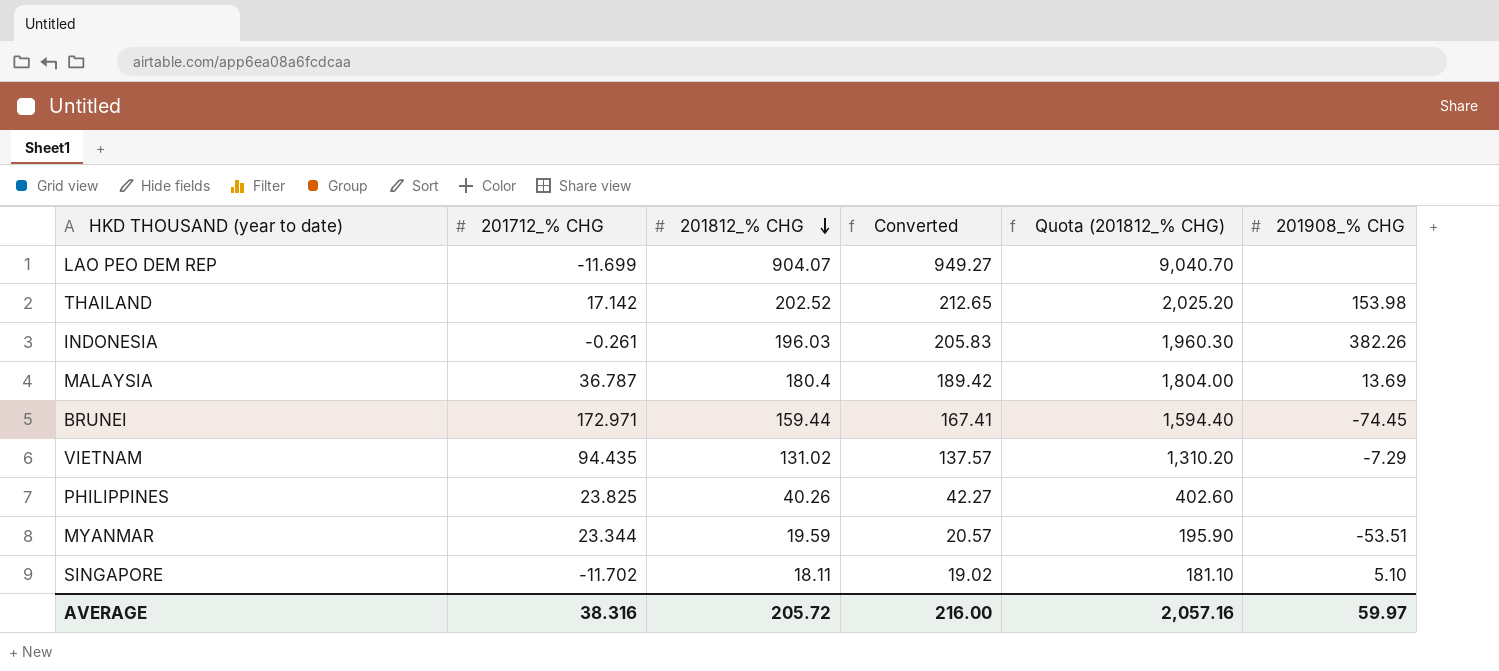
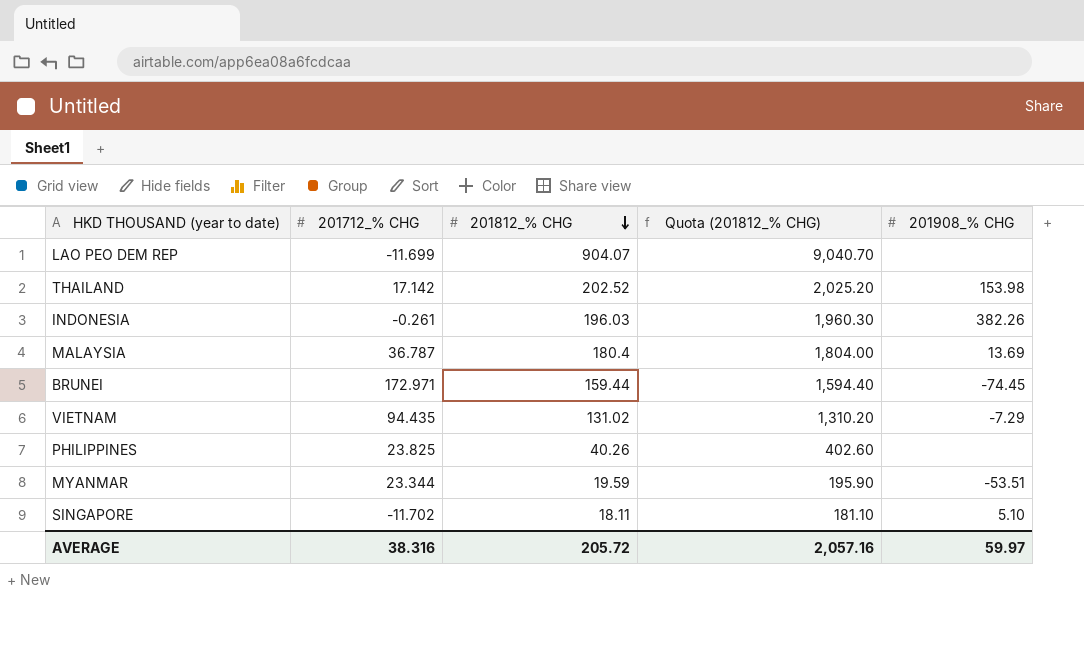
column Converted | formula: [201812_% CHG] * 1.05 -> none

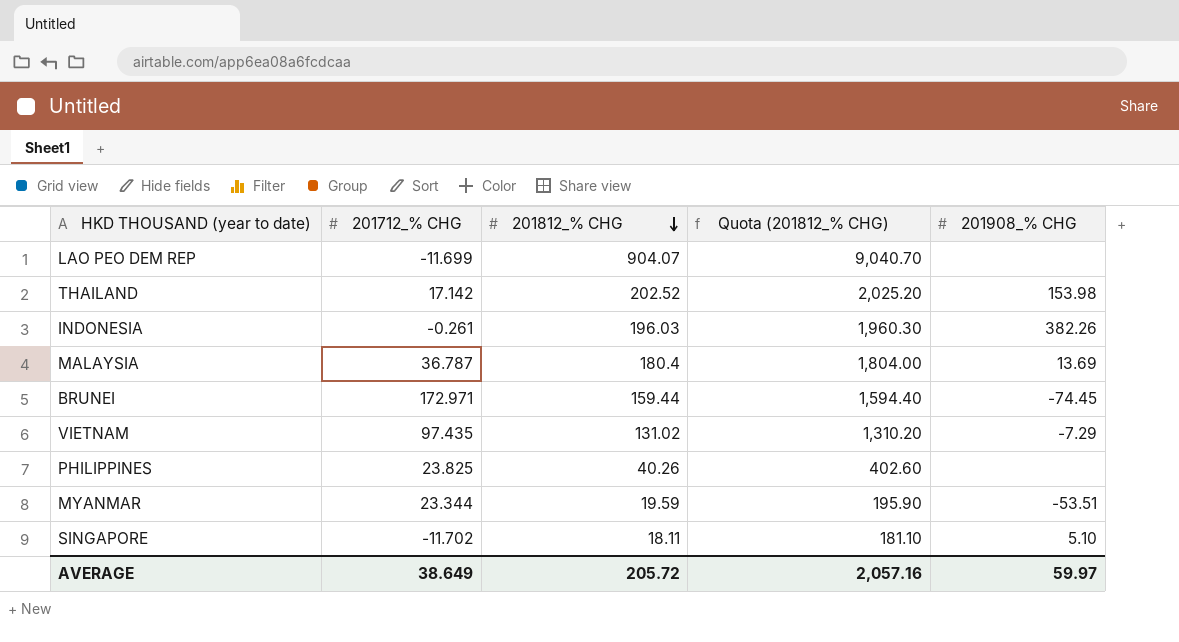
VIETNAM | 201712_% CHG: 94.435 -> 97.435
AVERAGE | 201712_% CHG: 38.316 -> 38.649

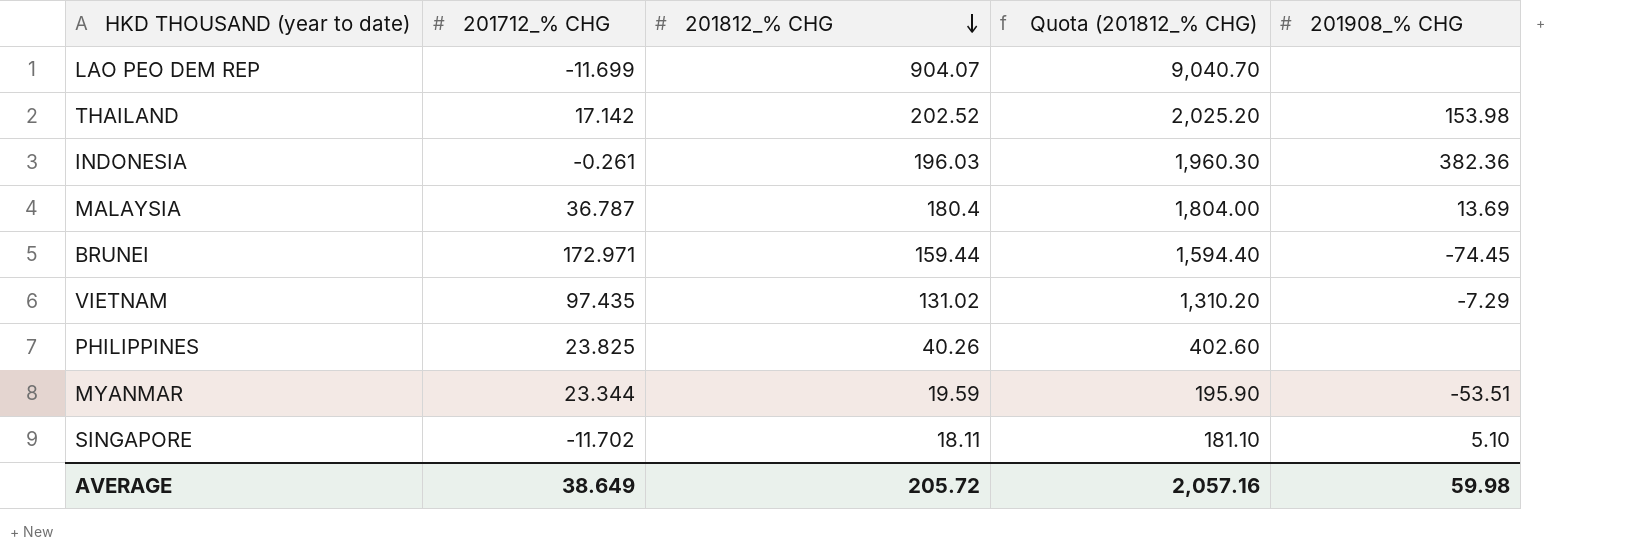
INDONESIA | 201908_% CHG: 382.26 -> 382.36
AVERAGE | 201908_% CHG: 59.97 -> 59.98

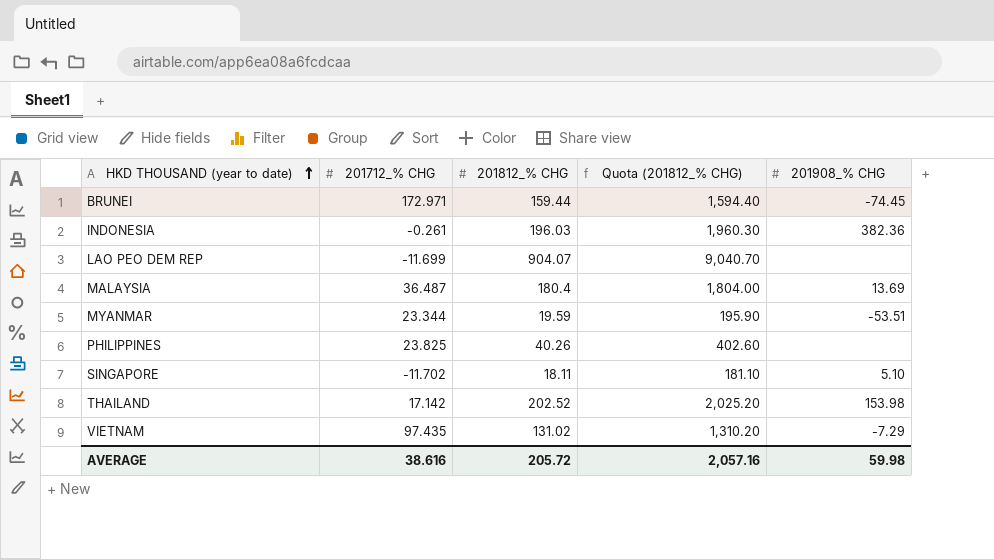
row order: 201812_% CHG descending -> HKD THOUSAND (year to date) ascending
MALAYSIA | 201712_% CHG: 36.787 -> 36.487
AVERAGE | 201712_% CHG: 38.649 -> 38.616

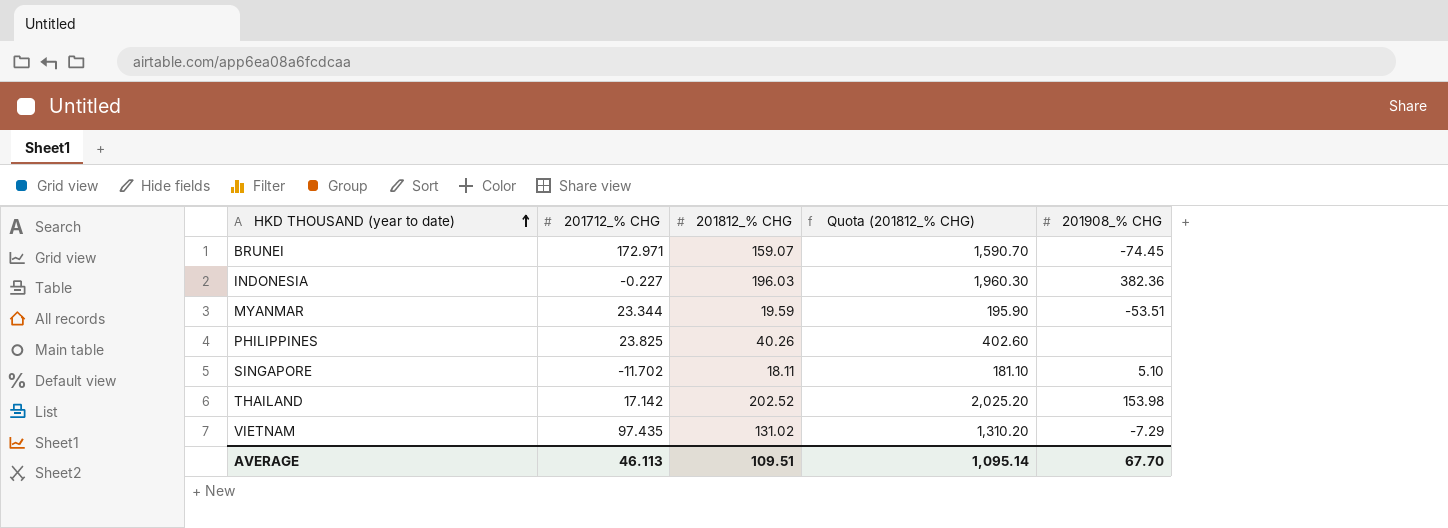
row LAO PEO DEM REP: -11.699 | 904.07 | 9,040.70 | none -> none
row MALAYSIA: 36.487 | 180.4 | 1,804.00 | 13.69 -> none
BRUNEI | 201812_% CHG: 159.44 -> 159.07
BRUNEI | Quota (201812_% CHG): 1,594.40 -> 1,590.70
INDONESIA | 201712_% CHG: -0.261 -> -0.227
AVERAGE | 201712_% CHG: 38.616 -> 46.113
AVERAGE | 201812_% CHG: 205.72 -> 109.51
AVERAGE | Quota (201812_% CHG): 2,057.16 -> 1,095.14
AVERAGE | 201908_% CHG: 59.98 -> 67.70

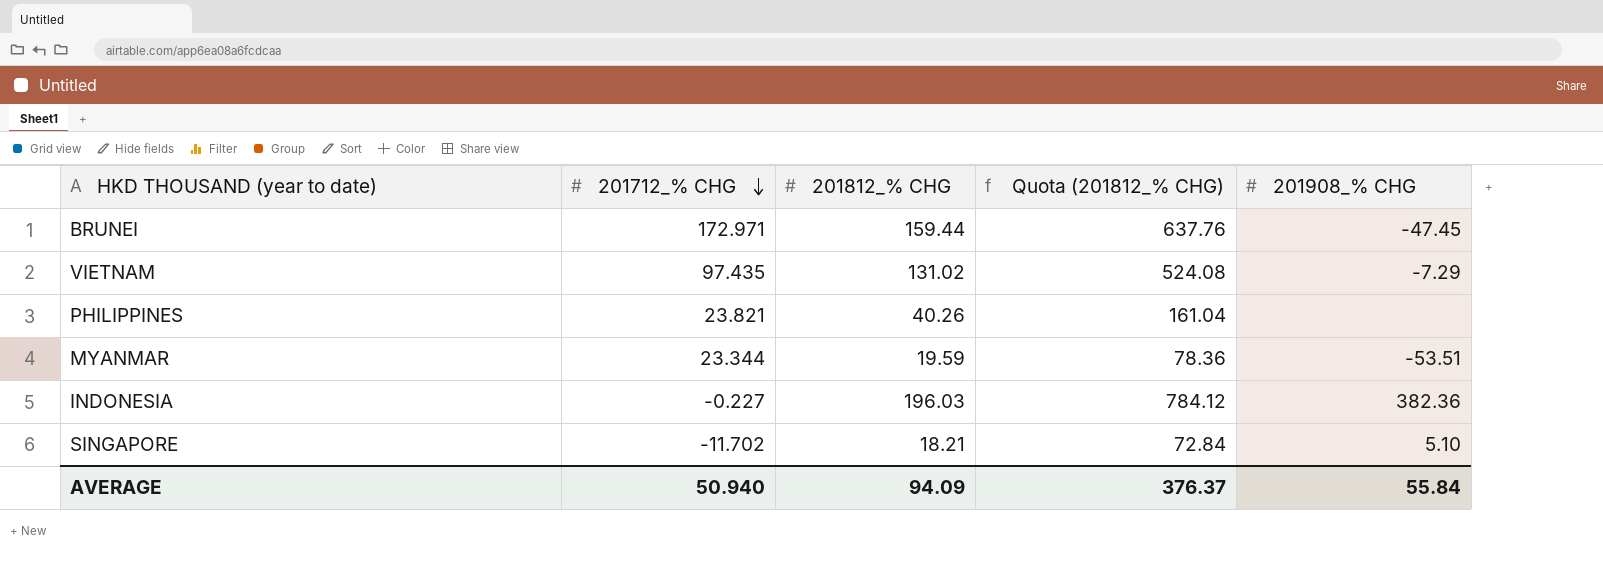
row order: HKD THOUSAND (year to date) ascending -> 201712_% CHG descending
column Quota (201812_% CHG) | formula: [201812_% CHG] * 10 -> [201812_% CHG] * 4
row THAILAND: 17.142 | 202.52 | 2,025.20 | 153.98 -> none
BRUNEI | 201812_% CHG: 159.07 -> 159.44
BRUNEI | 201908_% CHG: -74.45 -> -47.45
PHILIPPINES | 201712_% CHG: 23.825 -> 23.821
SINGAPORE | 201812_% CHG: 18.11 -> 18.21
AVERAGE | 201712_% CHG: 46.113 -> 50.940
AVERAGE | 201812_% CHG: 109.51 -> 94.09
AVERAGE | Quota (201812_% CHG): 1,095.14 -> 376.37
AVERAGE | 201908_% CHG: 67.70 -> 55.84

